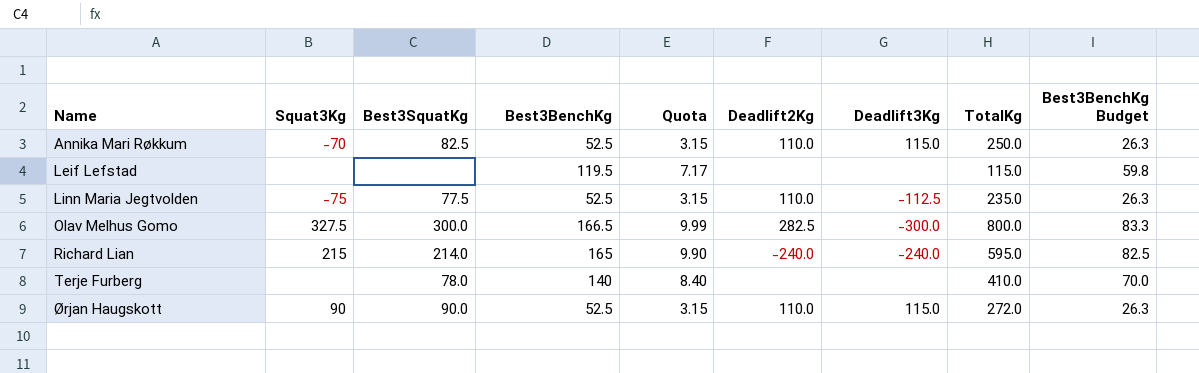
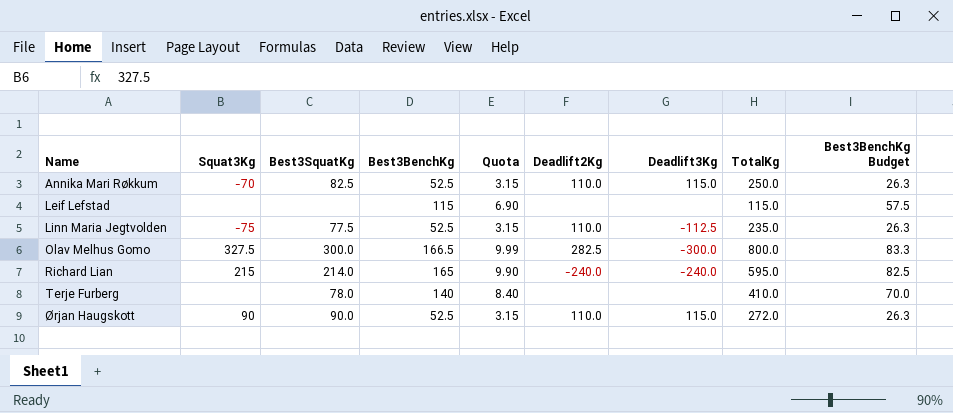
Leif Lefstad | Best3BenchKg: 119.5 -> 115
Leif Lefstad | Quota: 7.17 -> 6.90
Leif Lefstad | Best3BenchKg Budget: 59.8 -> 57.5

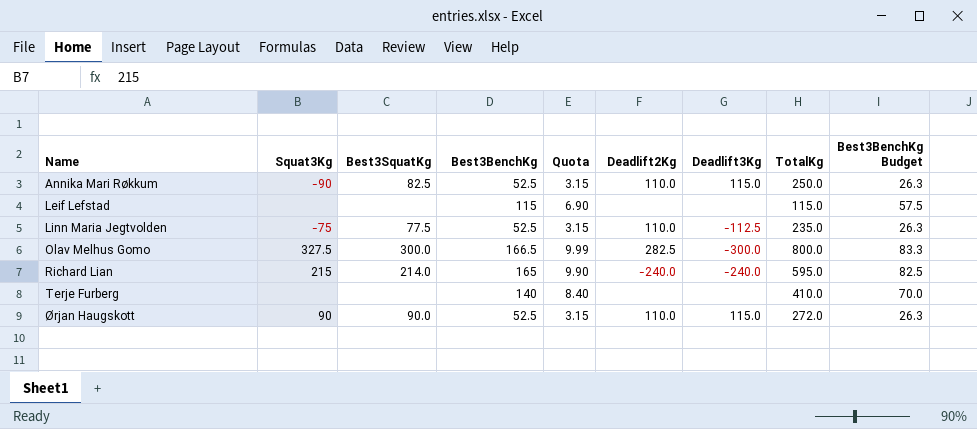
Annika Mari Røkkum | Squat3Kg: -70 -> -90
Terje Furberg | Best3SquatKg: 78.0 -> none

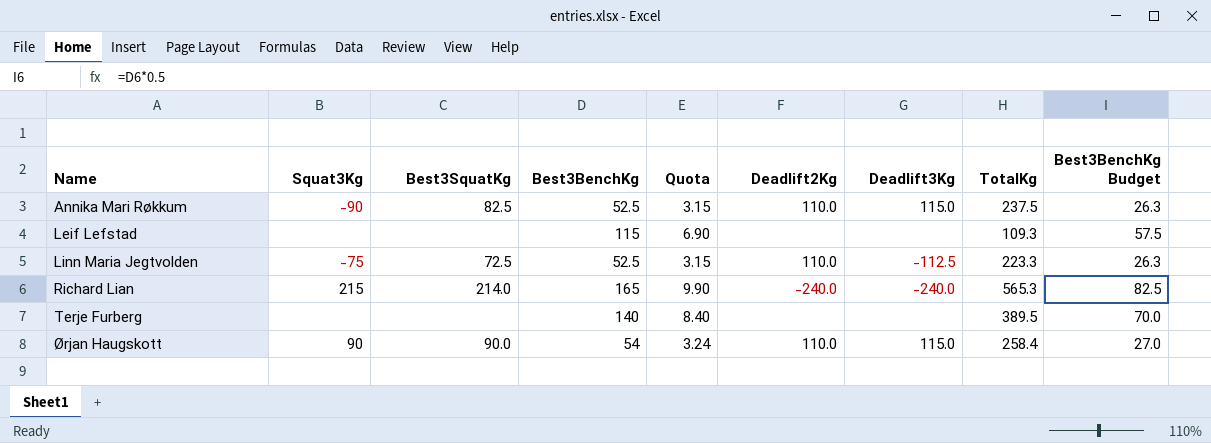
row Olav Melhus Gomo: 327.5 | 300.0 | 166.5 | 9.99 | 282.5 | -300.0 | 800.0 | 83.3 -> none
Annika Mari Røkkum | TotalKg: 250.0 -> 237.5
Leif Lefstad | TotalKg: 115.0 -> 109.3
Linn Maria Jegtvolden | Best3SquatKg: 77.5 -> 72.5
Linn Maria Jegtvolden | TotalKg: 235.0 -> 223.3
Richard Lian | TotalKg: 595.0 -> 565.3
Terje Furberg | TotalKg: 410.0 -> 389.5
Ørjan Haugskott | Best3BenchKg: 52.5 -> 54
Ørjan Haugskott | Quota: 3.15 -> 3.24
Ørjan Haugskott | TotalKg: 272.0 -> 258.4
Ørjan Haugskott | Best3BenchKg Budget: 26.3 -> 27.0

